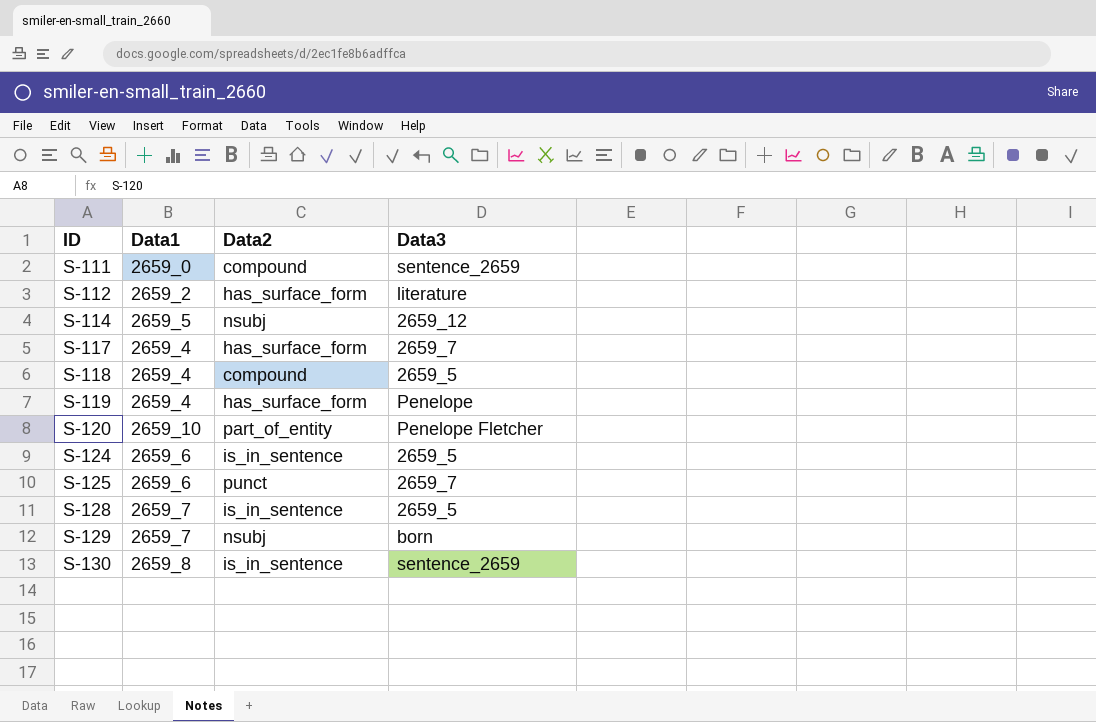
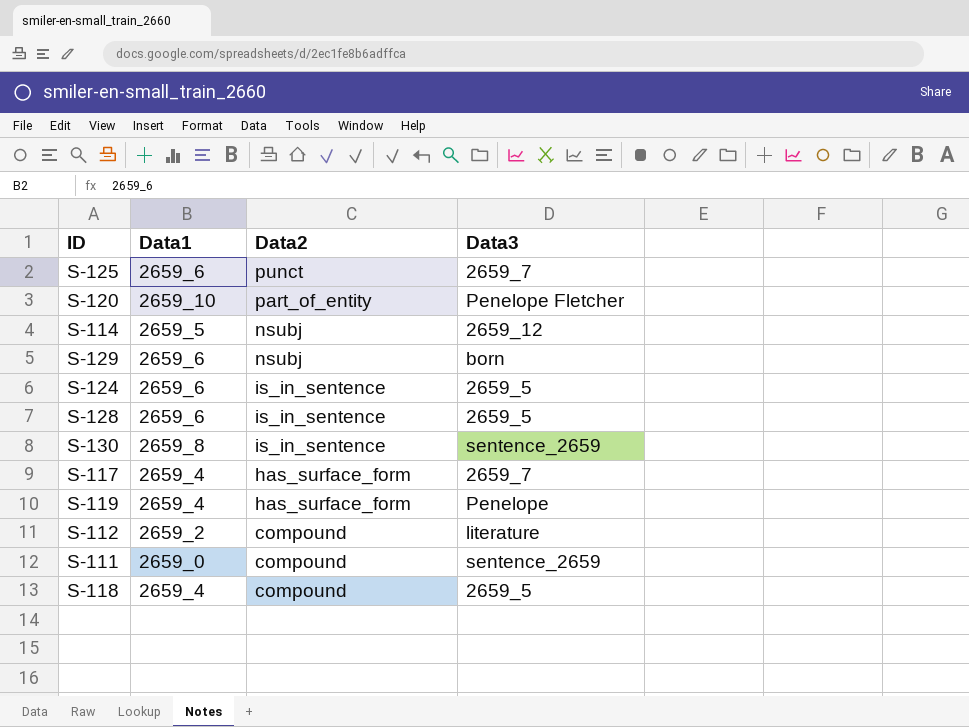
row order: ID ascending -> Data2 descending
S-129 | Data1: 2659_7 -> 2659_6
S-128 | Data1: 2659_7 -> 2659_6
S-112 | Data2: has_surface_form -> compound

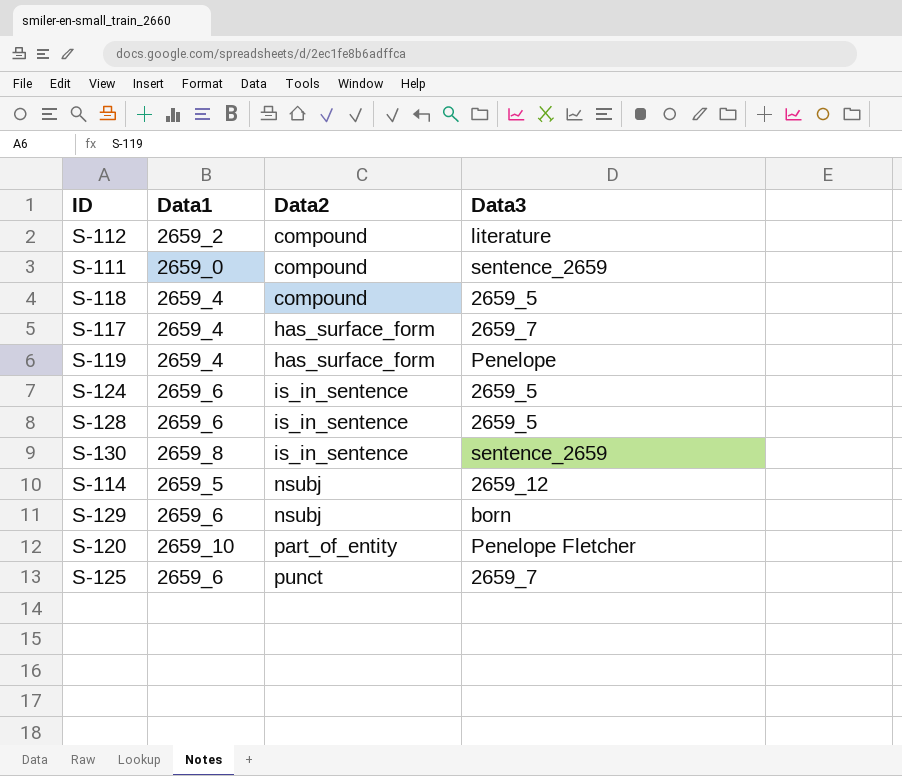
row order: Data2 descending -> Data2 ascending

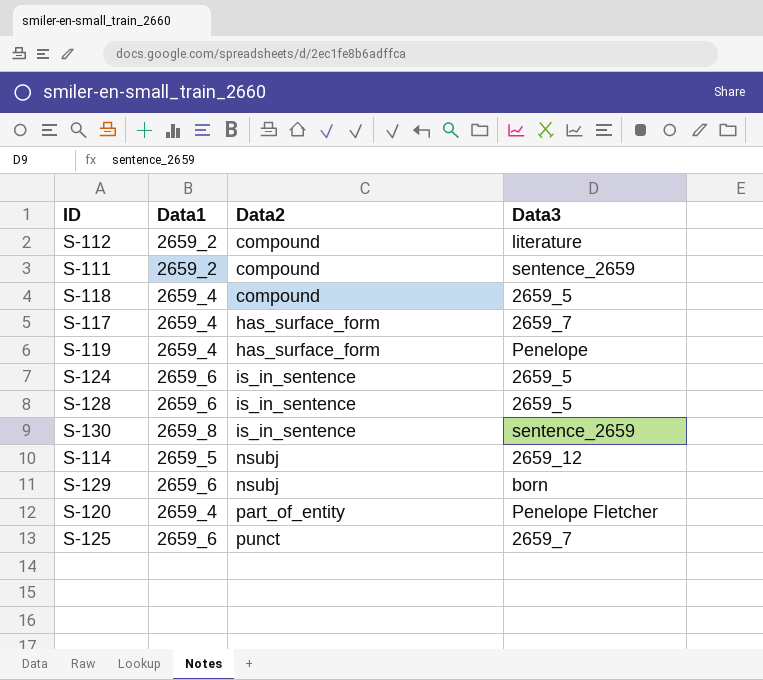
S-111 | Data1: 2659_0 -> 2659_2
S-120 | Data1: 2659_10 -> 2659_4

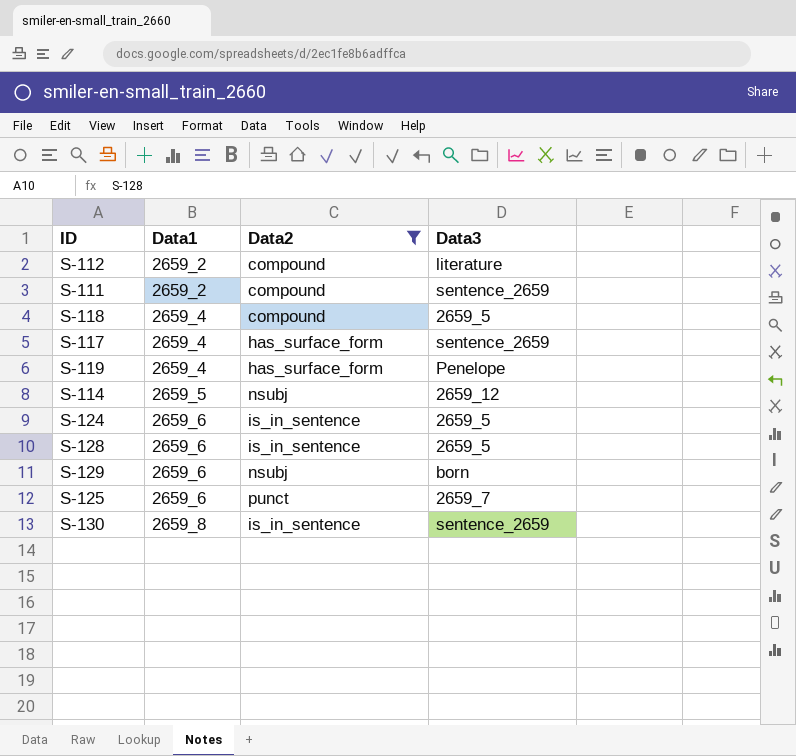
filter: none -> Data2 != part_of_entity
row order: Data2 ascending -> Data1 ascending
S-117 | Data3: 2659_7 -> sentence_2659

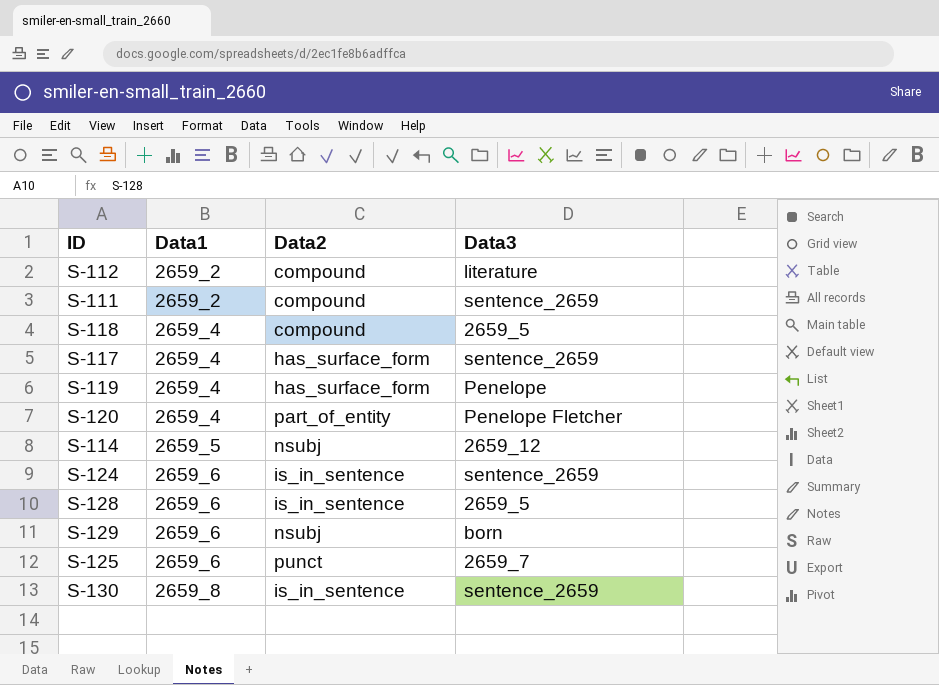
filter: Data2 != part_of_entity -> none
S-124 | Data3: 2659_5 -> sentence_2659

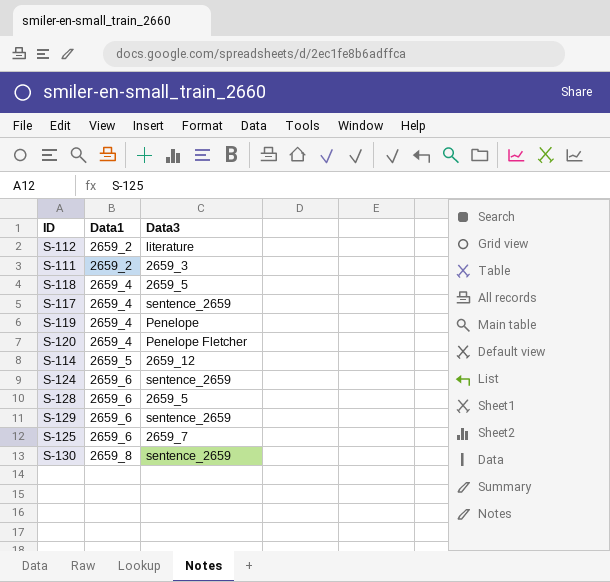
column Data2 | position: 3 -> none
S-111 | Data3: sentence_2659 -> 2659_3
S-129 | Data3: born -> sentence_2659

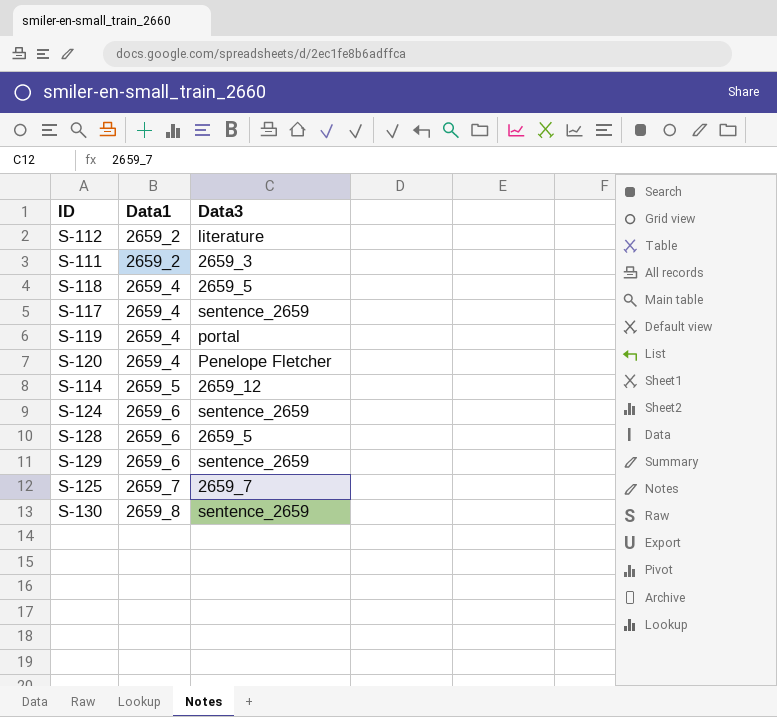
S-119 | Data3: Penelope -> portal
S-125 | Data1: 2659_6 -> 2659_7

